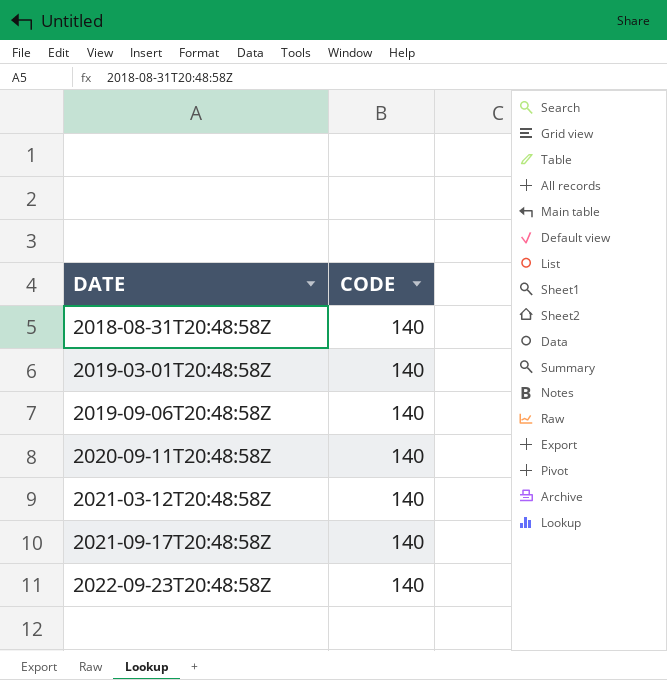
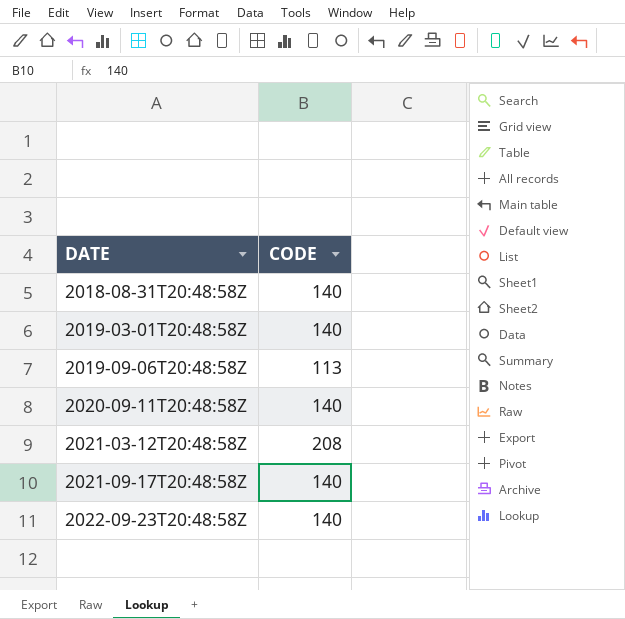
2019-09-06T20:48:58Z | CODE: 140 -> 113
2021-03-12T20:48:58Z | CODE: 140 -> 208

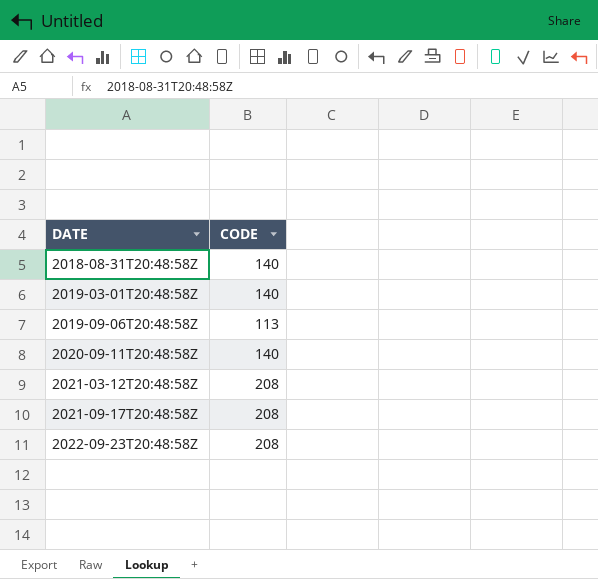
2021-09-17T20:48:58Z | CODE: 140 -> 208
2022-09-23T20:48:58Z | CODE: 140 -> 208

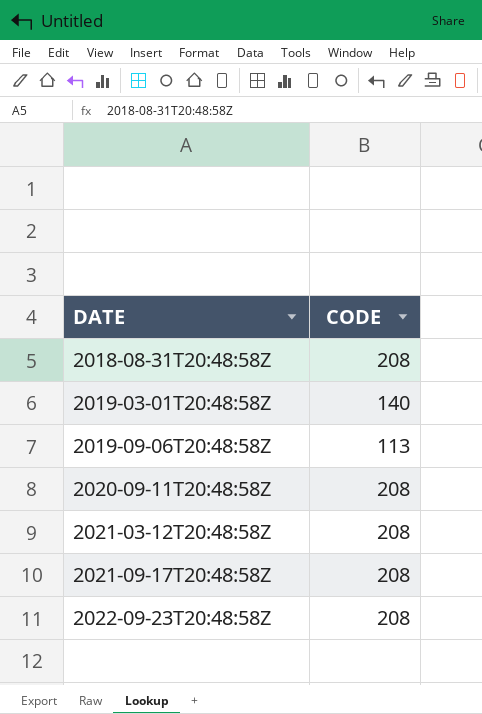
2018-08-31T20:48:58Z | CODE: 140 -> 208
2020-09-11T20:48:58Z | CODE: 140 -> 208

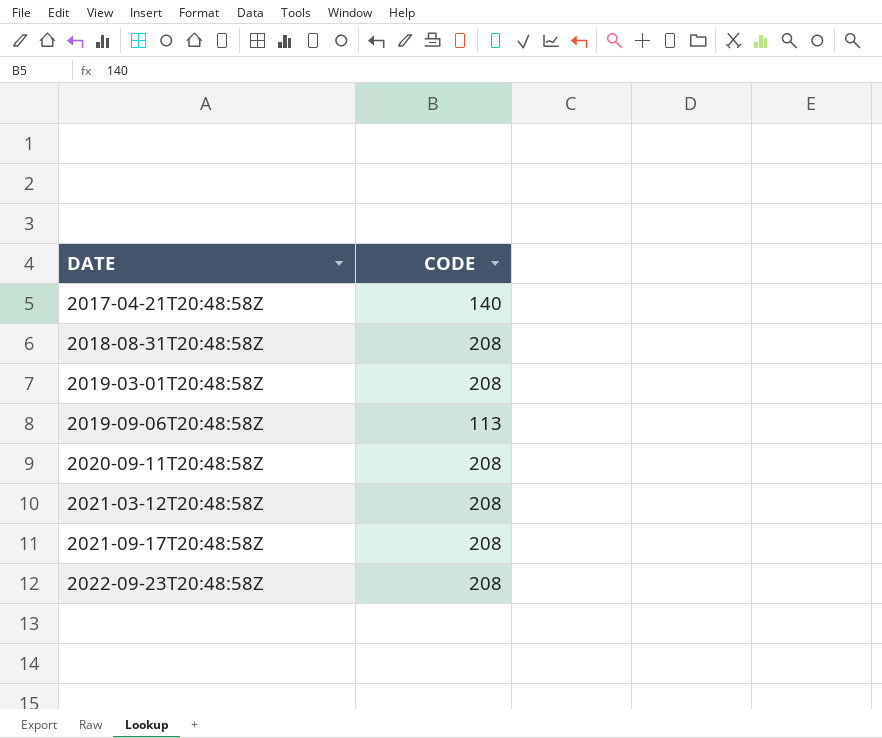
row 2017-04-21T20:48:58Z: none -> 140
2019-03-01T20:48:58Z | CODE: 140 -> 208

